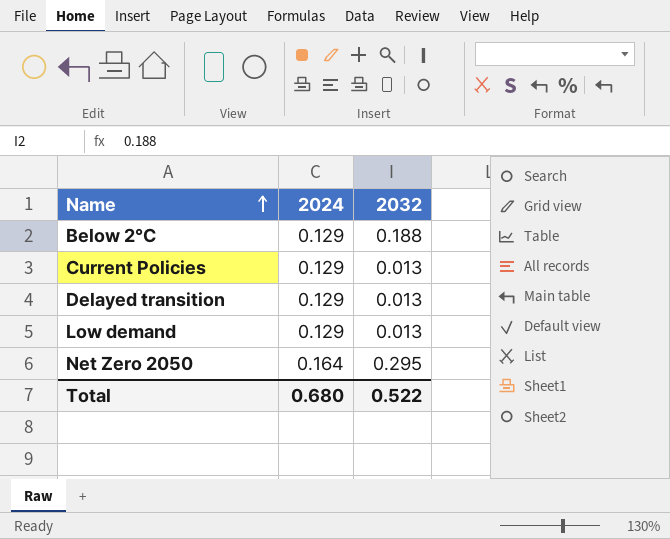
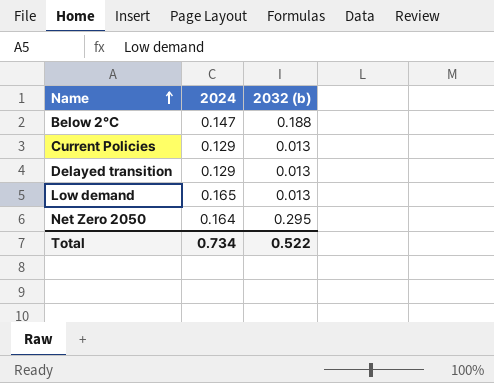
column name: 2032 -> 2032 (b)
Below 2°C | 2024: 0.129 -> 0.147
Low demand | 2024: 0.129 -> 0.165
Total | 2024: 0.680 -> 0.734

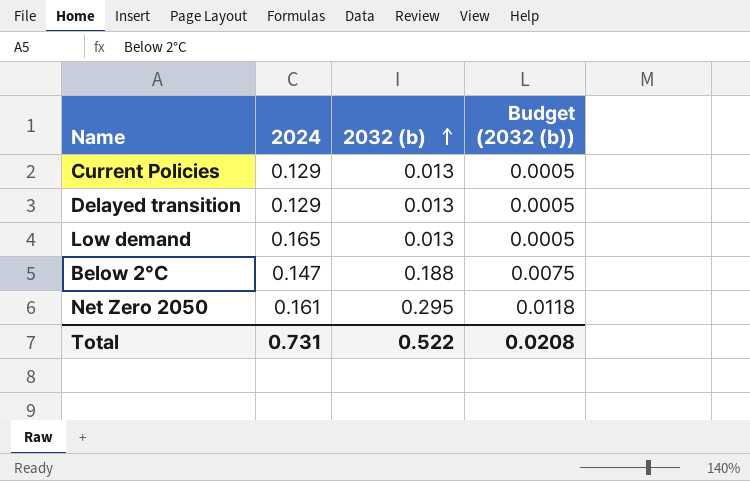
row order: Name ascending -> 2032 (b) ascending
column Budget (2032 (b)) | formula: none -> [2032 (b)] * 0.04
Net Zero 2050 | 2024: 0.164 -> 0.161
Total | 2024: 0.734 -> 0.731

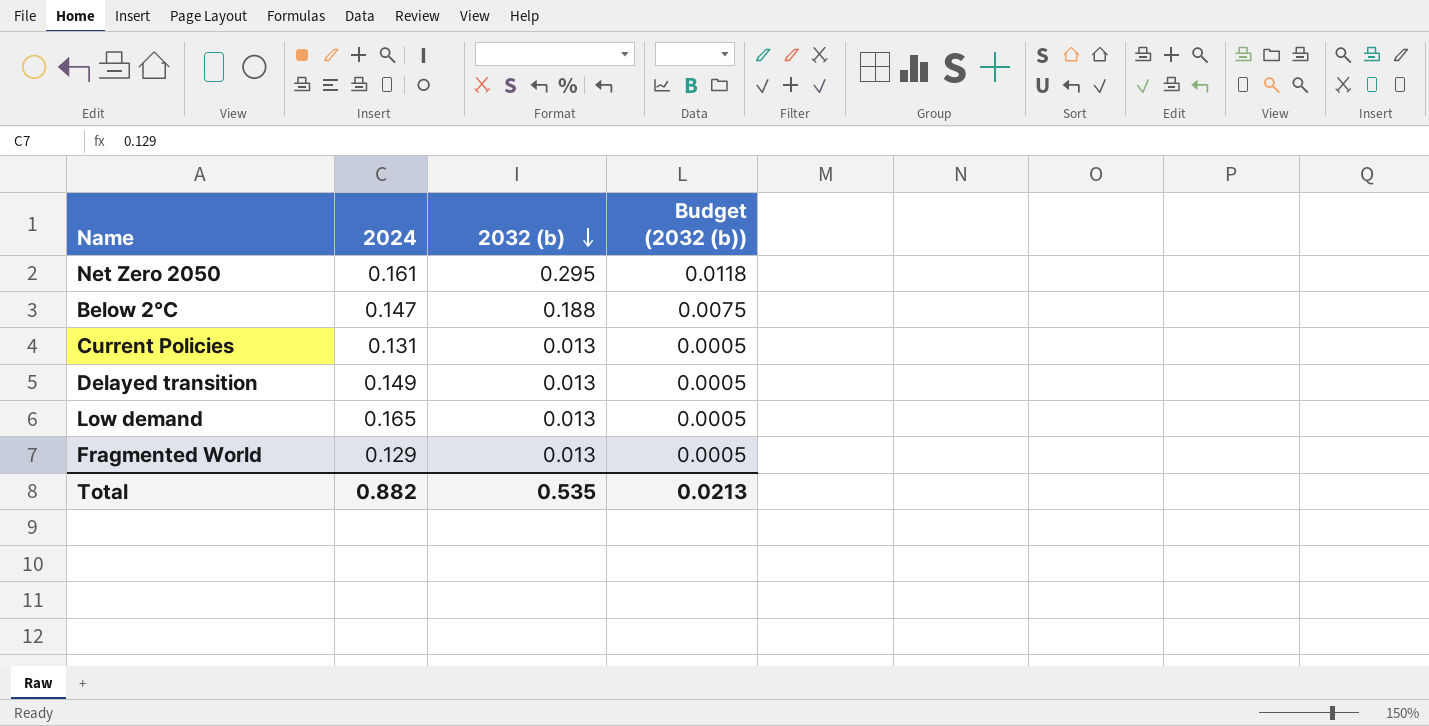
row order: 2032 (b) ascending -> 2032 (b) descending
Current Policies | 2024: 0.129 -> 0.131
Delayed transition | 2024: 0.129 -> 0.149
row Fragmented World: none -> 0.129 | 0.013 | 0.0005
Total | 2024: 0.731 -> 0.882
Total | 2032 (b): 0.522 -> 0.535
Total | Budget (2032 (b)): 0.0208 -> 0.0213

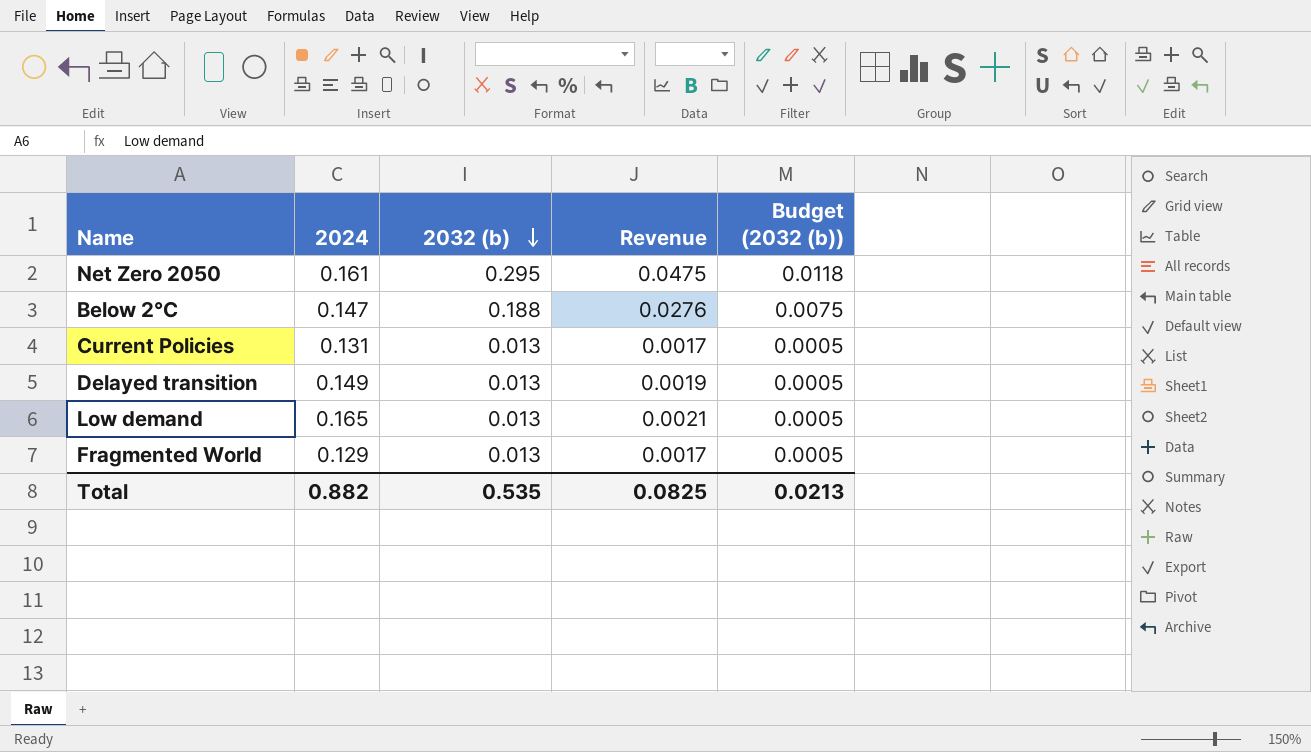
column Revenue | formula: none -> [2024] * [2032 (b)]

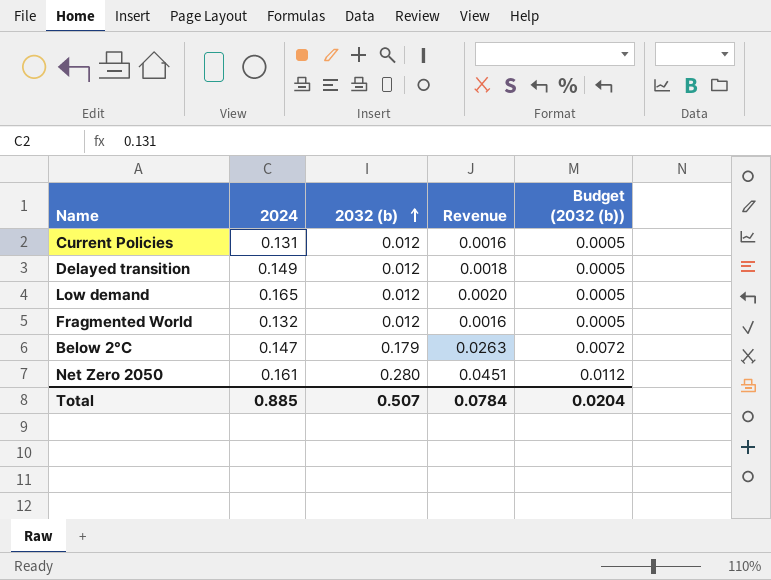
row order: 2032 (b) descending -> 2032 (b) ascending
Current Policies | 2032 (b): 0.013 -> 0.012
Current Policies | Revenue: 0.0017 -> 0.0016
Delayed transition | 2032 (b): 0.013 -> 0.012
Delayed transition | Revenue: 0.0019 -> 0.0018
Low demand | 2032 (b): 0.013 -> 0.012
Low demand | Revenue: 0.0021 -> 0.0020
Fragmented World | 2024: 0.129 -> 0.132
Fragmented World | 2032 (b): 0.013 -> 0.012
Fragmented World | Revenue: 0.0017 -> 0.0016
Below 2°C | 2032 (b): 0.188 -> 0.179
Below 2°C | Revenue: 0.0276 -> 0.0263
Below 2°C | Budget (2032 (b)): 0.0075 -> 0.0072
Net Zero 2050 | 2032 (b): 0.295 -> 0.280
Net Zero 2050 | Revenue: 0.0475 -> 0.0451
Net Zero 2050 | Budget (2032 (b)): 0.0118 -> 0.0112
Total | 2024: 0.882 -> 0.885
Total | 2032 (b): 0.535 -> 0.507
Total | Revenue: 0.0825 -> 0.0784
Total | Budget (2032 (b)): 0.0213 -> 0.0204

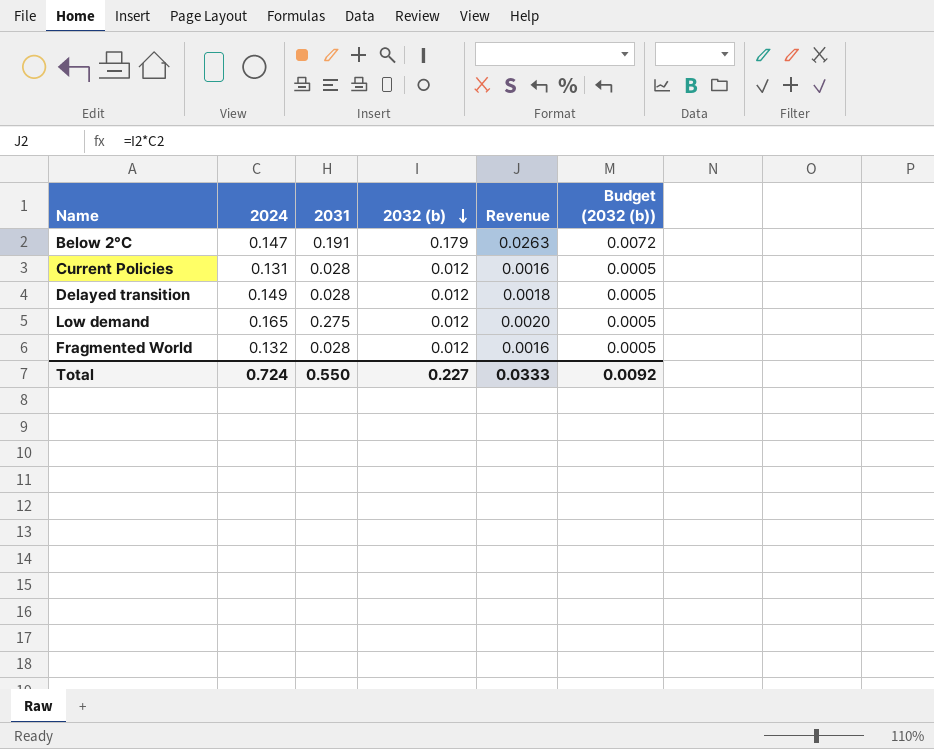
row order: 2032 (b) ascending -> 2032 (b) descending
column 2031 | position: none -> 3
row Net Zero 2050: 0.161 | 0.280 | 0.0451 | 0.0112 -> none
Total | 2024: 0.885 -> 0.724
Total | 2032 (b): 0.507 -> 0.227
Total | Revenue: 0.0784 -> 0.0333
Total | Budget (2032 (b)): 0.0204 -> 0.0092

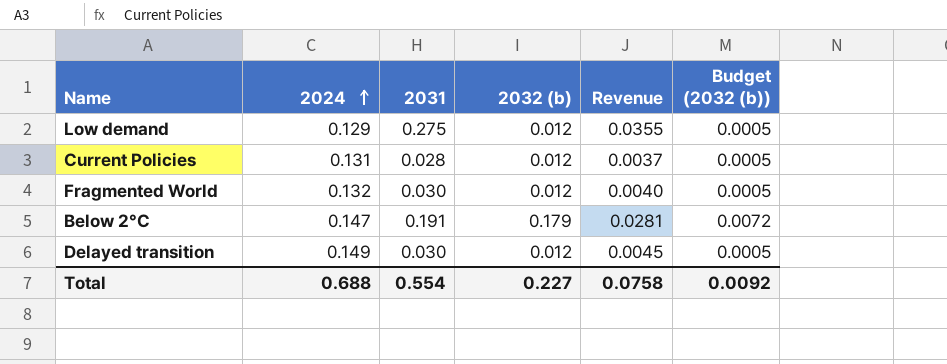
row order: 2032 (b) descending -> 2024 ascending
column Revenue | formula: [2024] * [2032 (b)] -> [2024] * [2031]
Low demand | 2024: 0.165 -> 0.129
Fragmented World | 2031: 0.028 -> 0.030
Delayed transition | 2031: 0.028 -> 0.030
Total | 2024: 0.724 -> 0.688
Total | 2031: 0.550 -> 0.554
Total | Revenue: 0.0333 -> 0.0758

